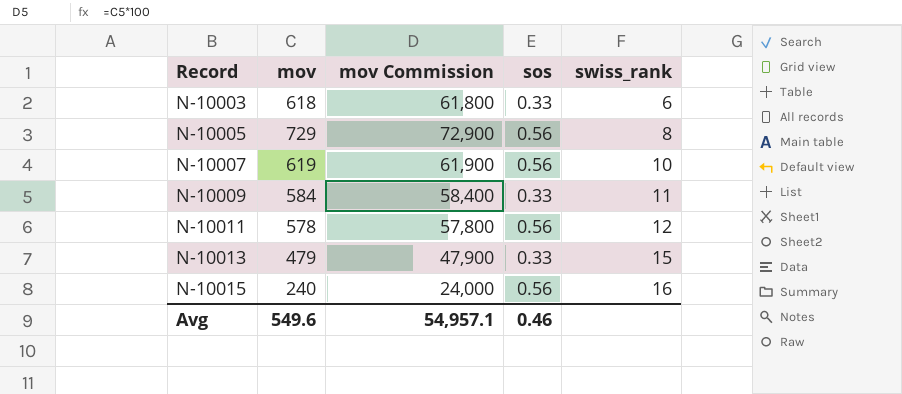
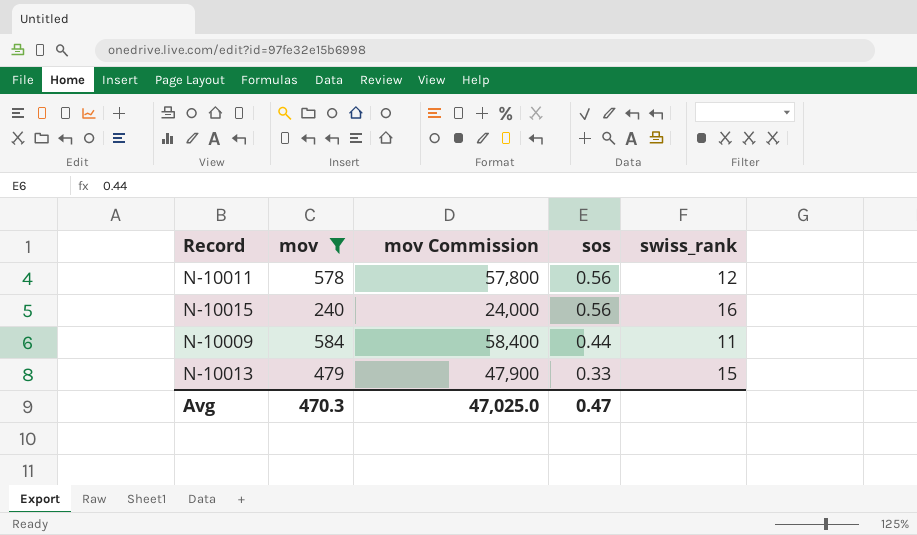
filter: none -> mov <= 584
row order: Record ascending -> sos descending
N-10009 | sos: 0.33 -> 0.44
Avg | mov: 549.6 -> 470.3
Avg | mov Commission: 54,957.1 -> 47,025.0
Avg | sos: 0.46 -> 0.47

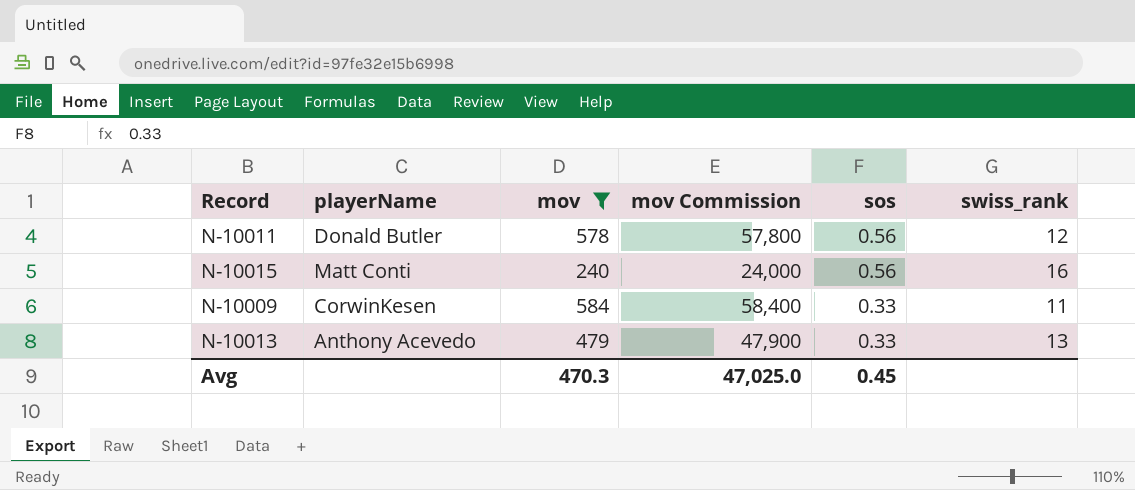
column playerName | position: none -> 2
N-10009 | sos: 0.44 -> 0.33
N-10013 | swiss_rank: 15 -> 13
Avg | sos: 0.47 -> 0.45

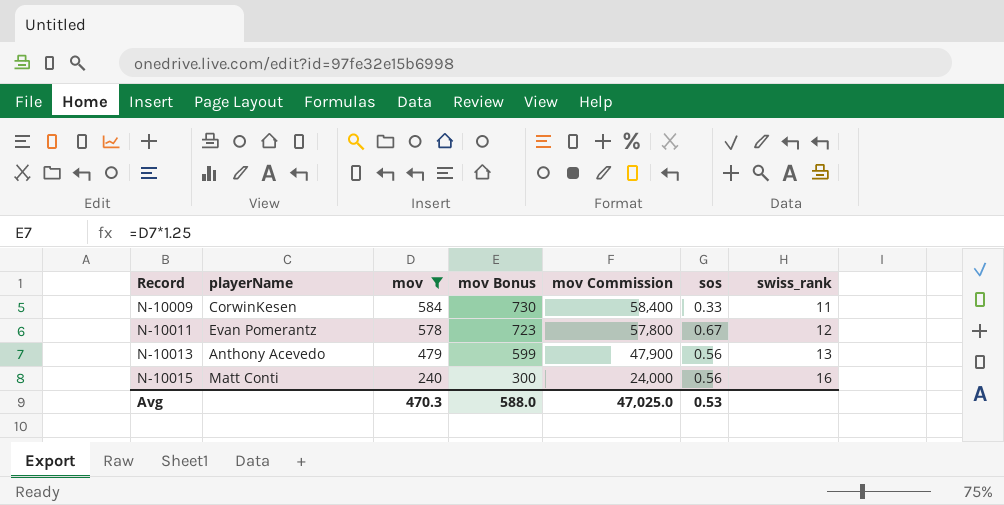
row order: sos descending -> Record ascending
column mov Bonus | formula: none -> [mov] * 1.25
N-10011 | playerName: Donald Butler -> Evan Pomerantz
N-10011 | sos: 0.56 -> 0.67
N-10013 | sos: 0.33 -> 0.56
Avg | sos: 0.45 -> 0.53

